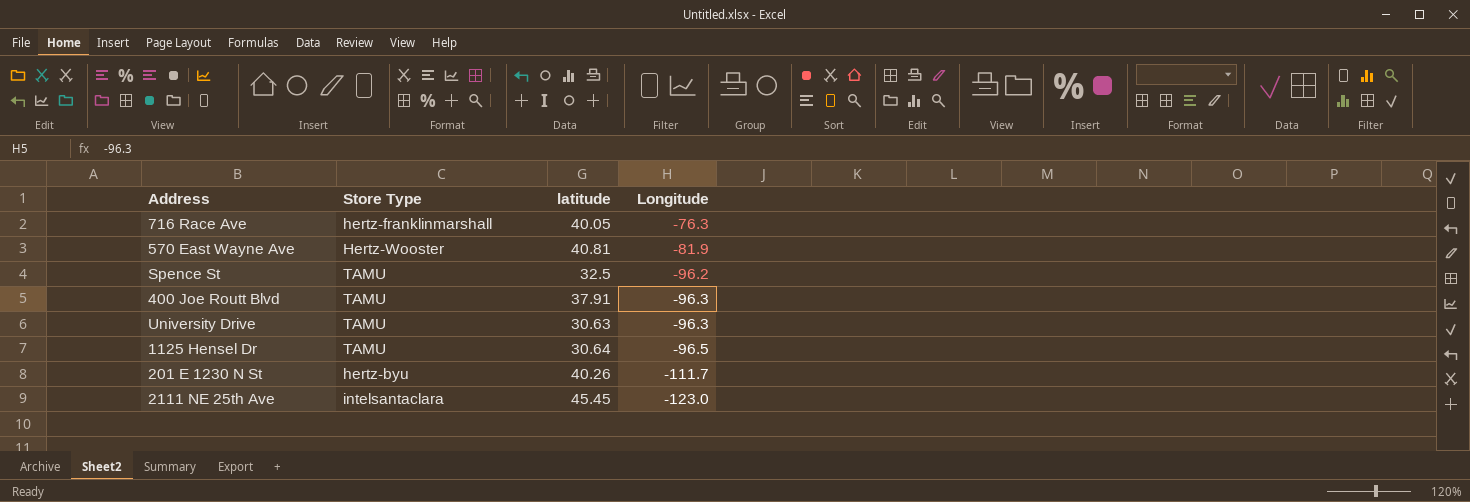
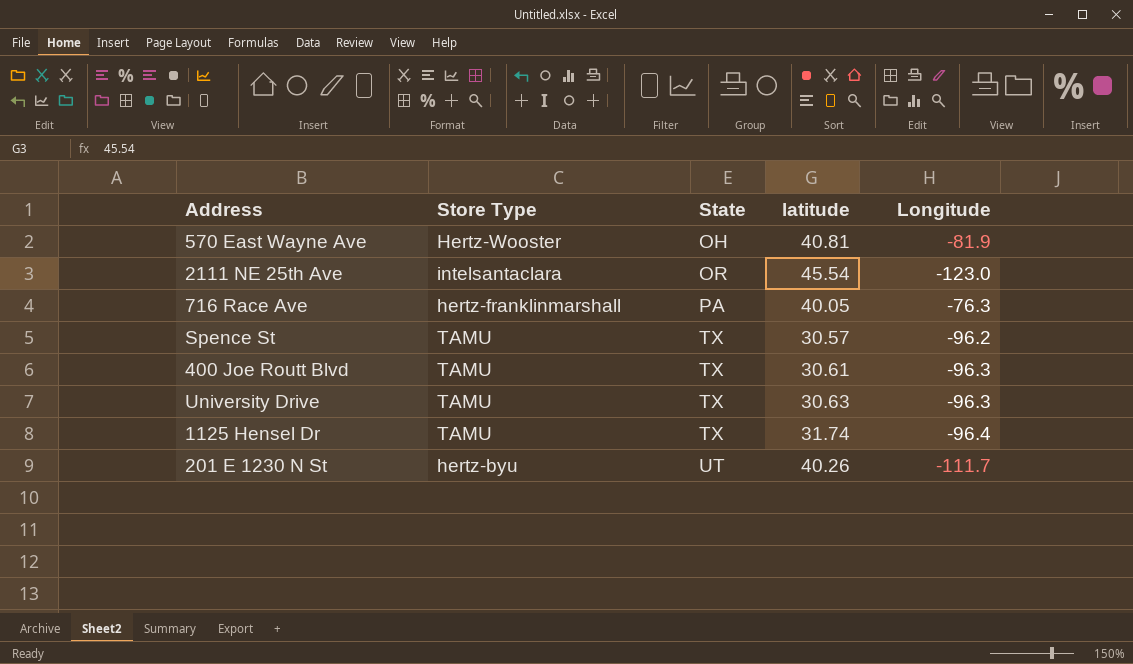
row order: Longitude descending -> State ascending
column State | position: none -> 3
2111 NE 25th Ave | latitude: 45.45 -> 45.54
Spence St | latitude: 32.5 -> 30.57
400 Joe Routt Blvd | latitude: 37.91 -> 30.61
1125 Hensel Dr | latitude: 30.64 -> 31.74
1125 Hensel Dr | Longitude: -96.5 -> -96.4

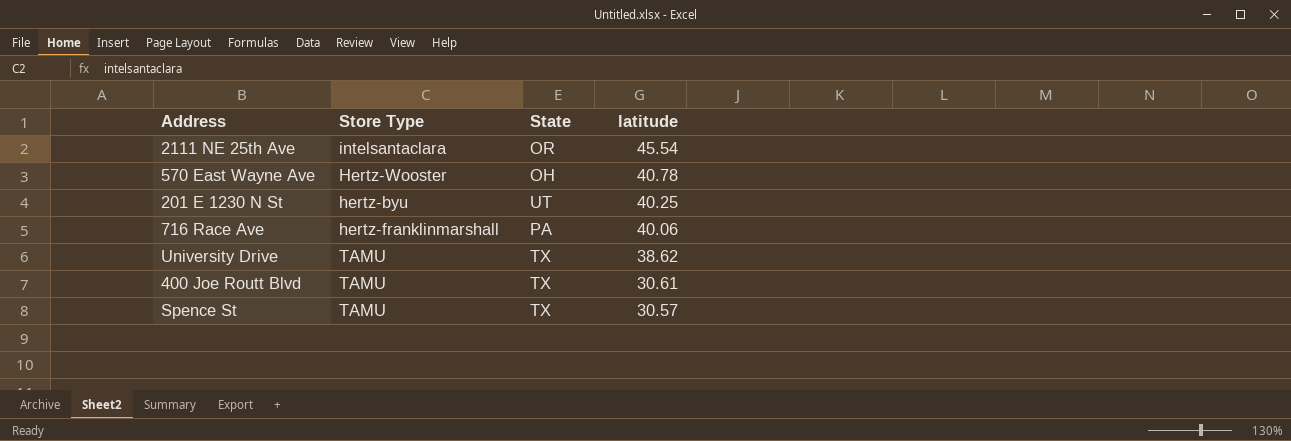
row order: State ascending -> latitude descending
column Longitude | position: 5 -> none
row 1125 Hensel Dr: TAMU | TX | 31.74 | -96.4 -> none
570 East Wayne Ave | latitude: 40.81 -> 40.78
201 E 1230 N St | latitude: 40.26 -> 40.25
716 Race Ave | latitude: 40.05 -> 40.06
University Drive | latitude: 30.63 -> 38.62

